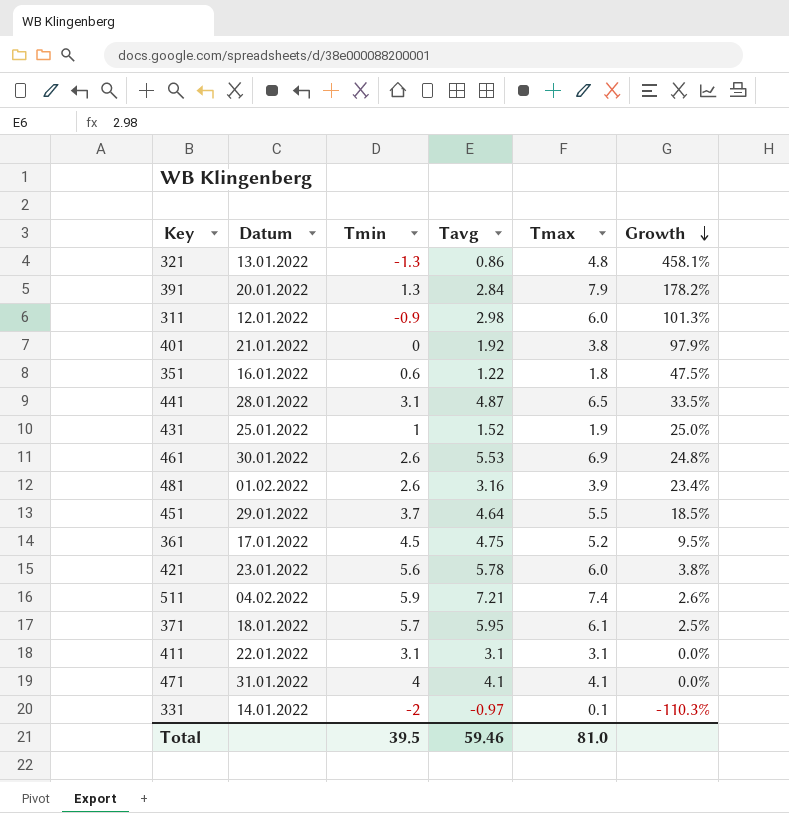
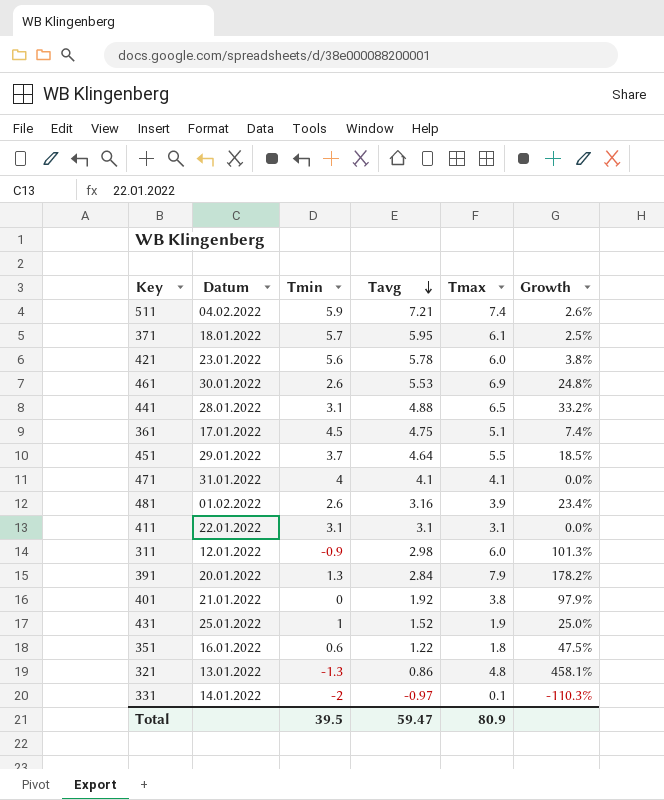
row order: Growth descending -> Tavg descending
441 | Tavg: 4.87 -> 4.88
441 | Growth: 33.5% -> 33.2%
361 | Tmax: 5.2 -> 5.1
361 | Growth: 9.5% -> 7.4%
Total | Tavg: 59.46 -> 59.47
Total | Tmax: 81.0 -> 80.9

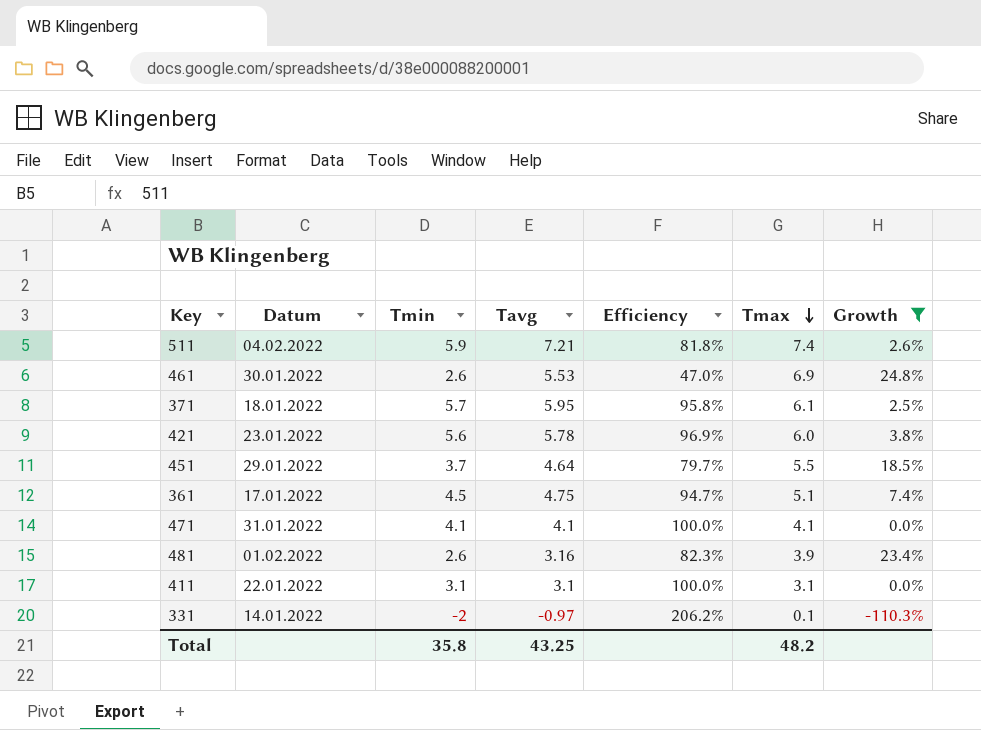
filter: none -> Growth <= 24.8%
row order: Tavg descending -> Tmax descending
column Efficiency | formula: none -> [Tmin] / [Tavg]
471 | Tmin: 4 -> 4.1
Total | Tmin: 39.5 -> 35.8
Total | Tavg: 59.47 -> 43.25
Total | Tmax: 80.9 -> 48.2

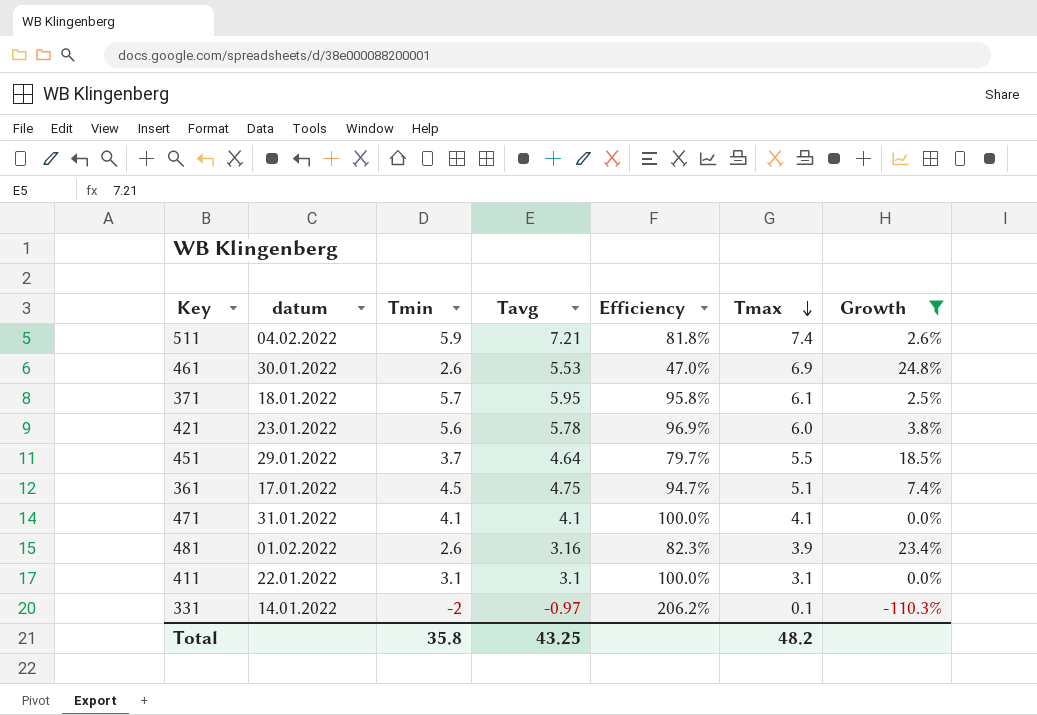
column name: Datum -> datum

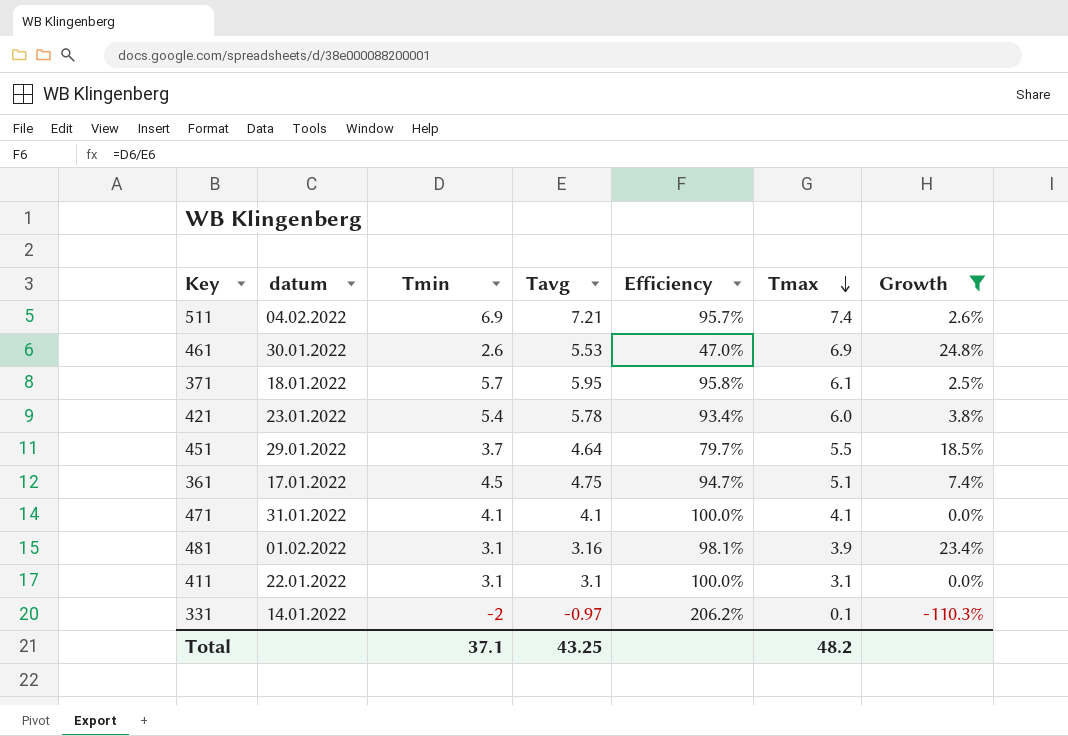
511 | Tmin: 5.9 -> 6.9
511 | Efficiency: 81.8% -> 95.7%
421 | Tmin: 5.6 -> 5.4
421 | Efficiency: 96.9% -> 93.4%
481 | Tmin: 2.6 -> 3.1
481 | Efficiency: 82.3% -> 98.1%
Total | Tmin: 35.8 -> 37.1

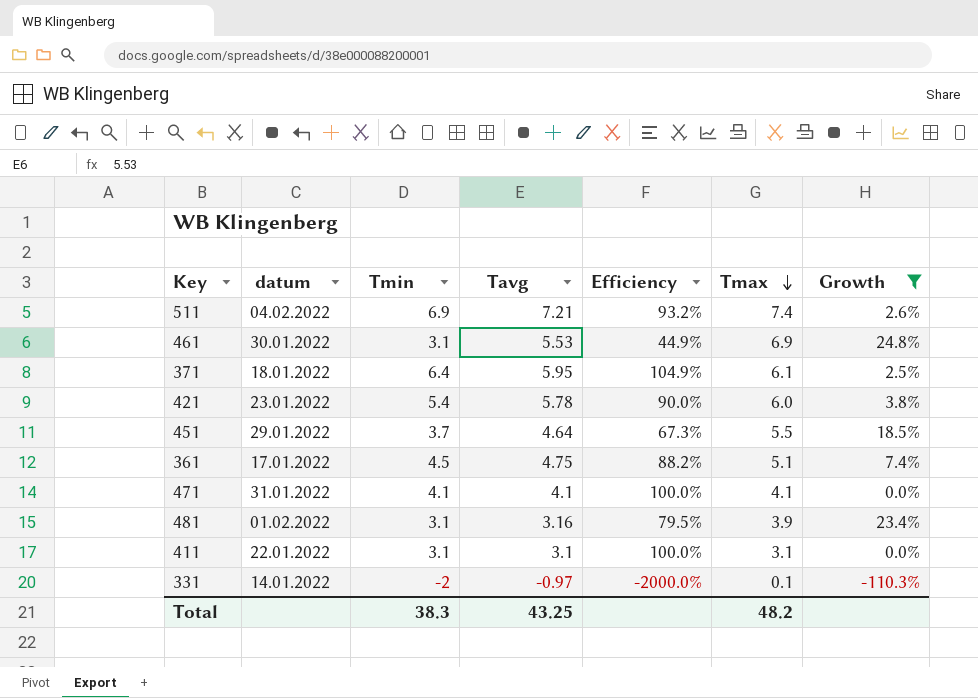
column Efficiency | formula: [Tmin] / [Tavg] -> [Tmin] / [Tmax]
461 | Tmin: 2.6 -> 3.1
371 | Tmin: 5.7 -> 6.4
Total | Tmin: 37.1 -> 38.3

